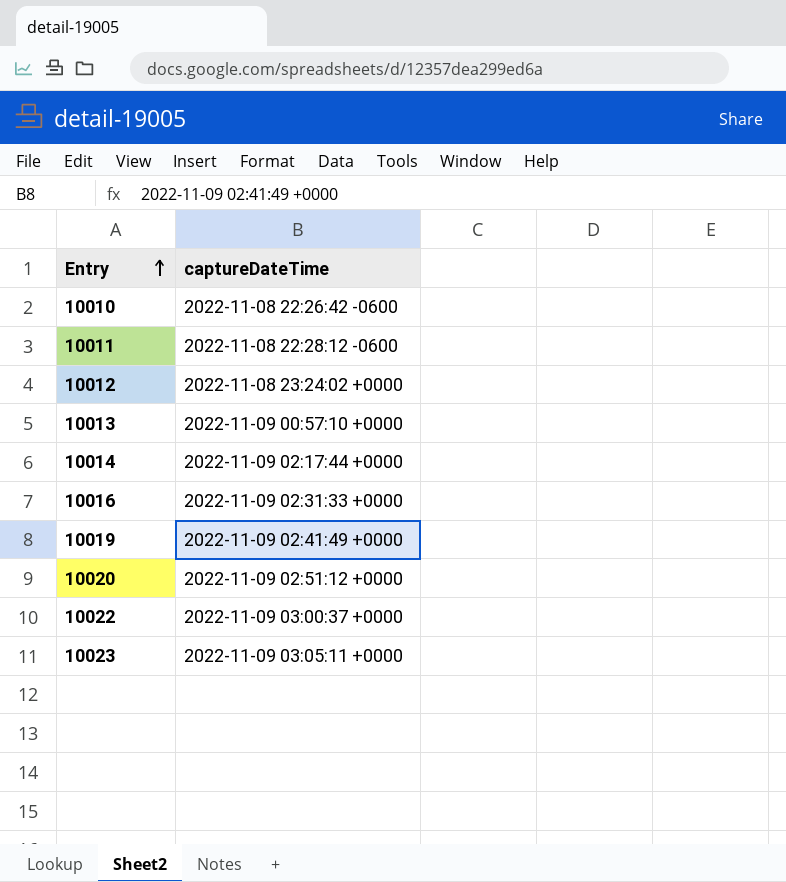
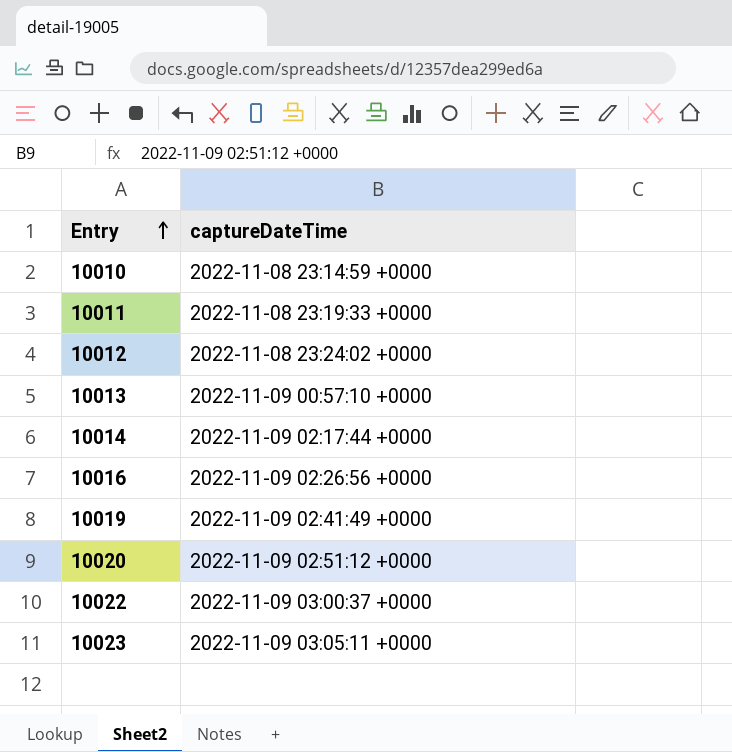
10010 | captureDateTime: 2022-11-08 22:26:42 -0600 -> 2022-11-08 23:14:59 +0000
10011 | captureDateTime: 2022-11-08 22:28:12 -0600 -> 2022-11-08 23:19:33 +0000
10016 | captureDateTime: 2022-11-09 02:31:33 +0000 -> 2022-11-09 02:26:56 +0000

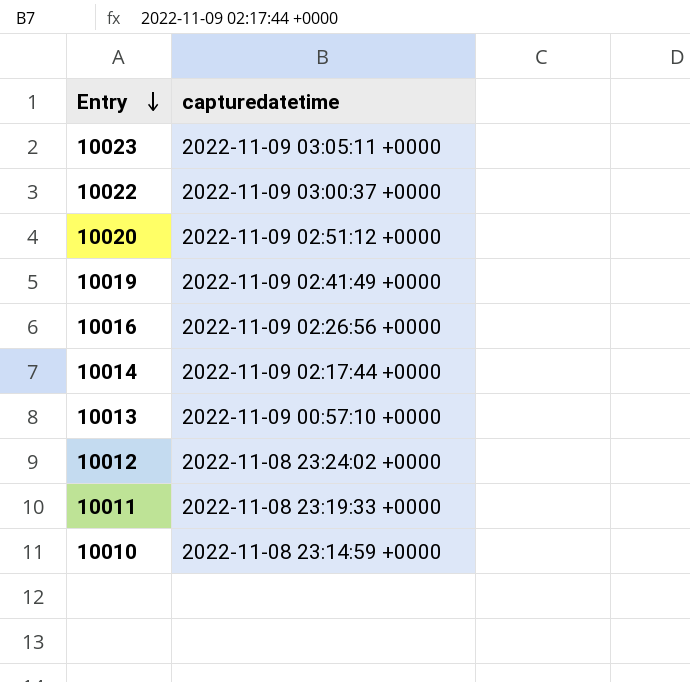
row order: Entry ascending -> Entry descending
column name: captureDateTime -> capturedatetime

